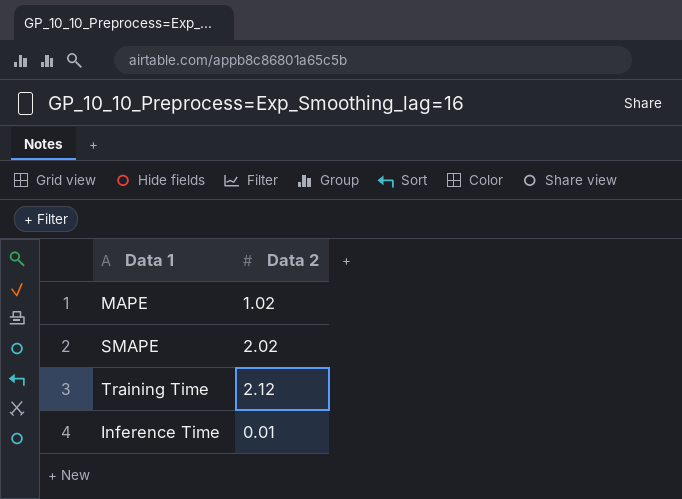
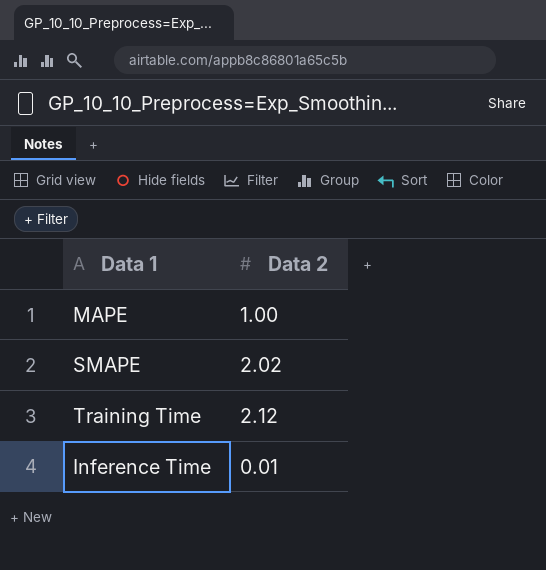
MAPE | Data 2: 1.02 -> 1.00

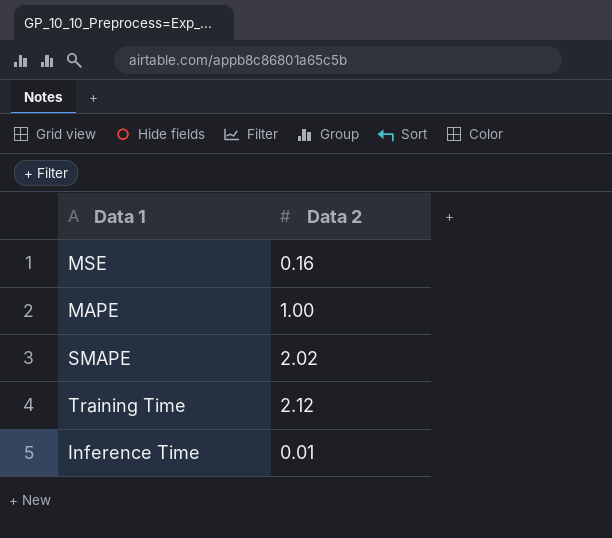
row MSE: none -> 0.16

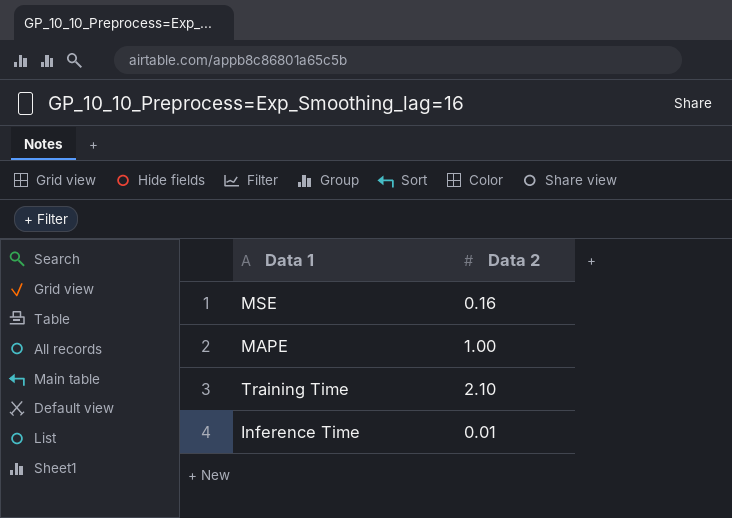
row SMAPE: 2.02 -> none
Training Time | Data 2: 2.12 -> 2.10

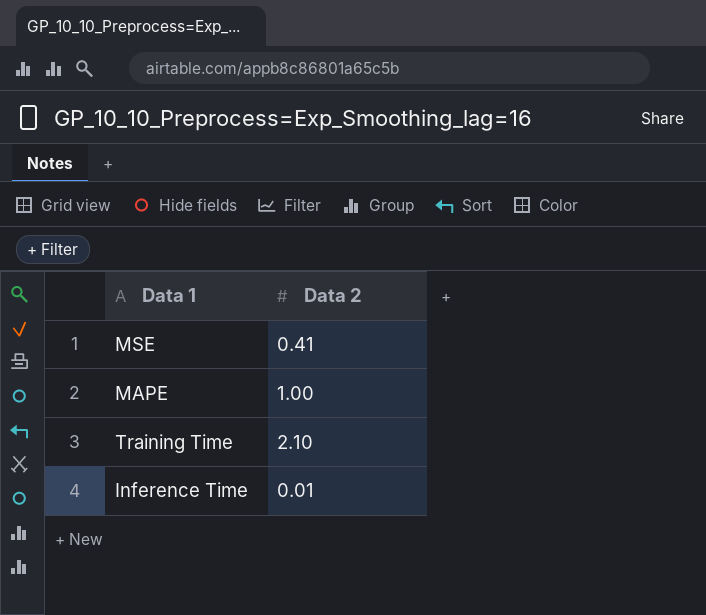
MSE | Data 2: 0.16 -> 0.41

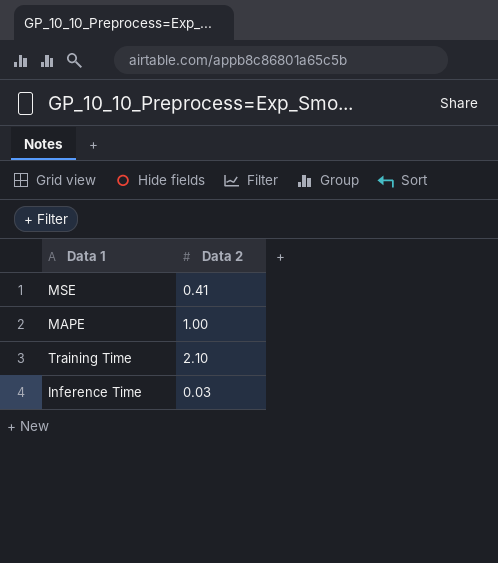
Inference Time | Data 2: 0.01 -> 0.03

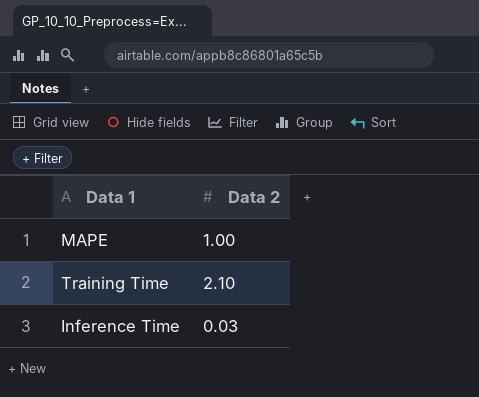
row MSE: 0.41 -> none

